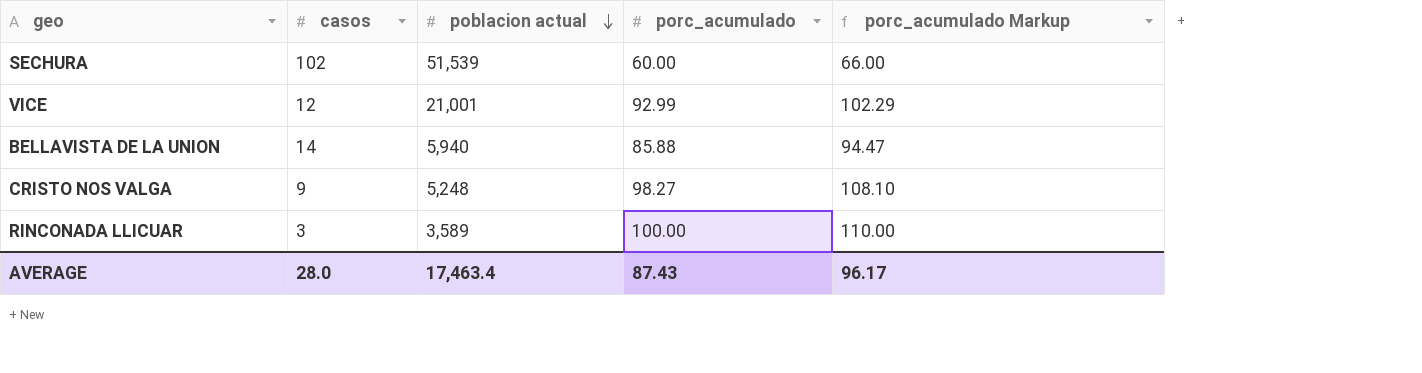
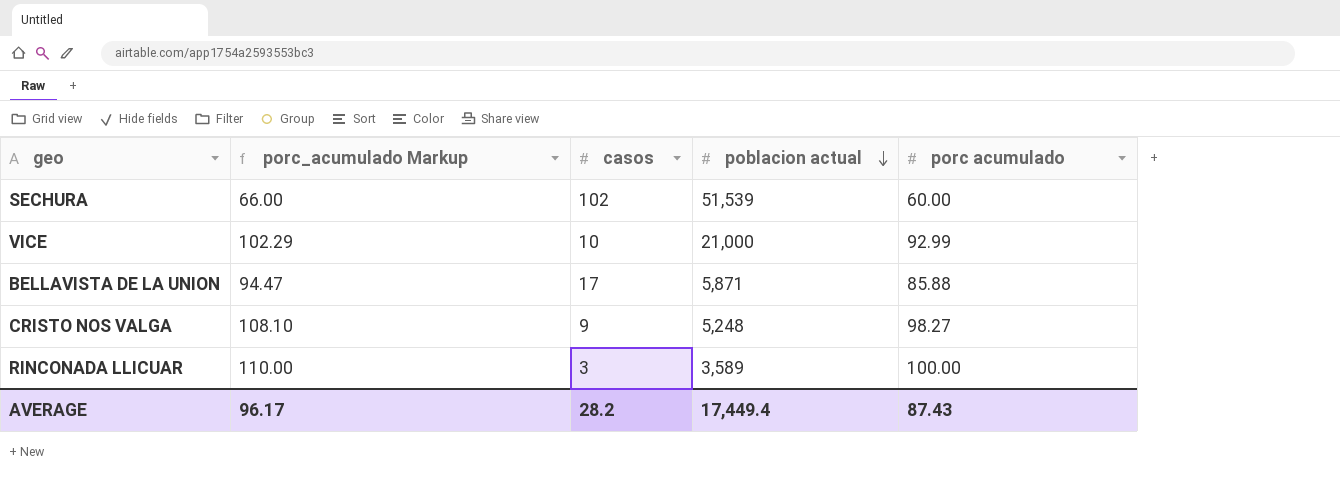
column porc_acumulado Markup | position: 5 -> 2
column name: porc_acumulado -> porc acumulado
VICE | casos: 12 -> 10
VICE | poblacion actual: 21,001 -> 21,000
BELLAVISTA DE LA UNION | casos: 14 -> 17
BELLAVISTA DE LA UNION | poblacion actual: 5,940 -> 5,871
AVERAGE | casos: 28.0 -> 28.2
AVERAGE | poblacion actual: 17,463.4 -> 17,449.4

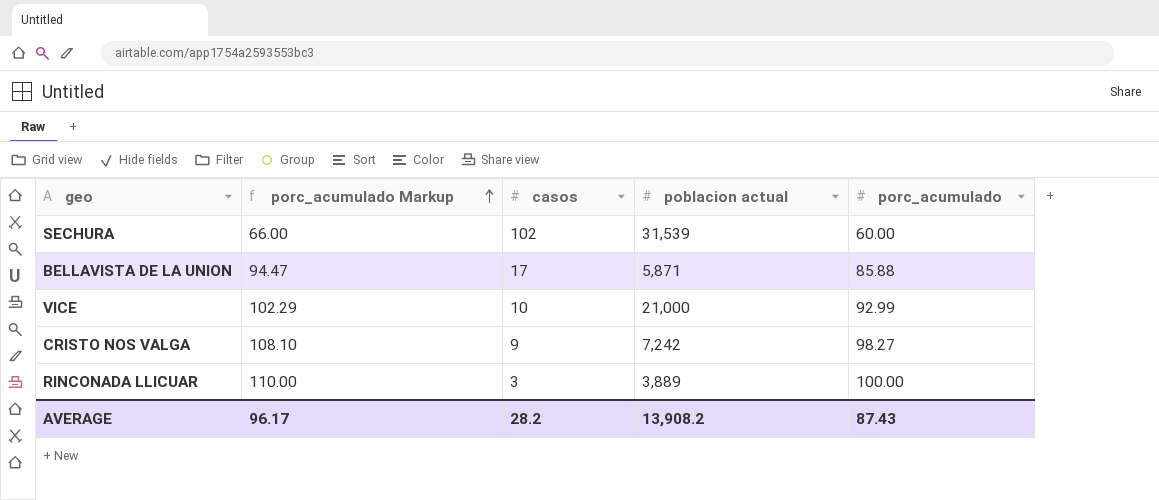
row order: poblacion actual descending -> porc_acumulado Markup ascending
column name: porc acumulado -> porc_acumulado
SECHURA | poblacion actual: 51,539 -> 31,539
CRISTO NOS VALGA | poblacion actual: 5,248 -> 7,242
RINCONADA LLICUAR | poblacion actual: 3,589 -> 3,889
AVERAGE | poblacion actual: 17,449.4 -> 13,908.2

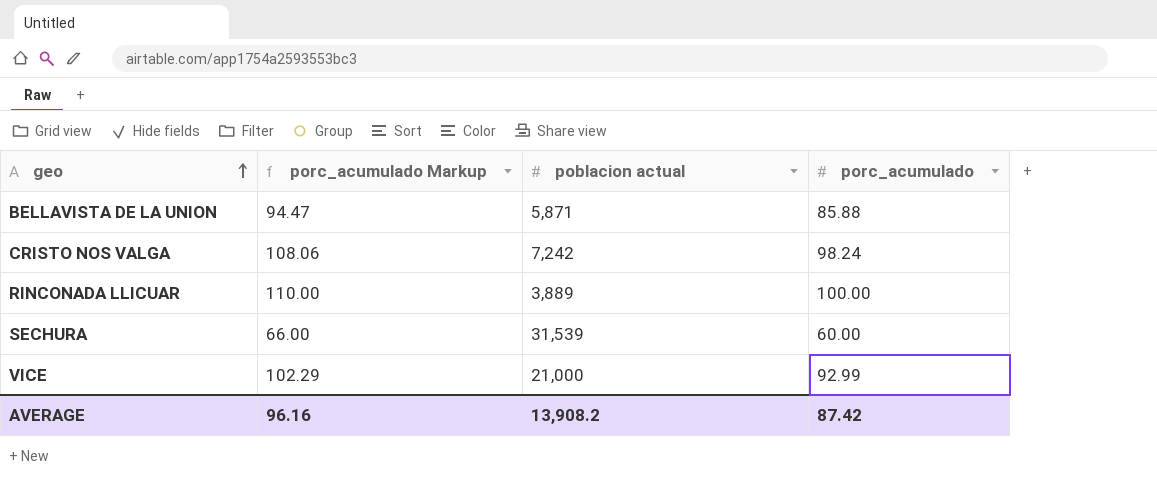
row order: porc_acumulado Markup ascending -> geo ascending
column casos | position: 3 -> none
CRISTO NOS VALGA | porc_acumulado Markup: 108.10 -> 108.06
CRISTO NOS VALGA | porc_acumulado: 98.27 -> 98.24
AVERAGE | porc_acumulado Markup: 96.17 -> 96.16
AVERAGE | porc_acumulado: 87.43 -> 87.42

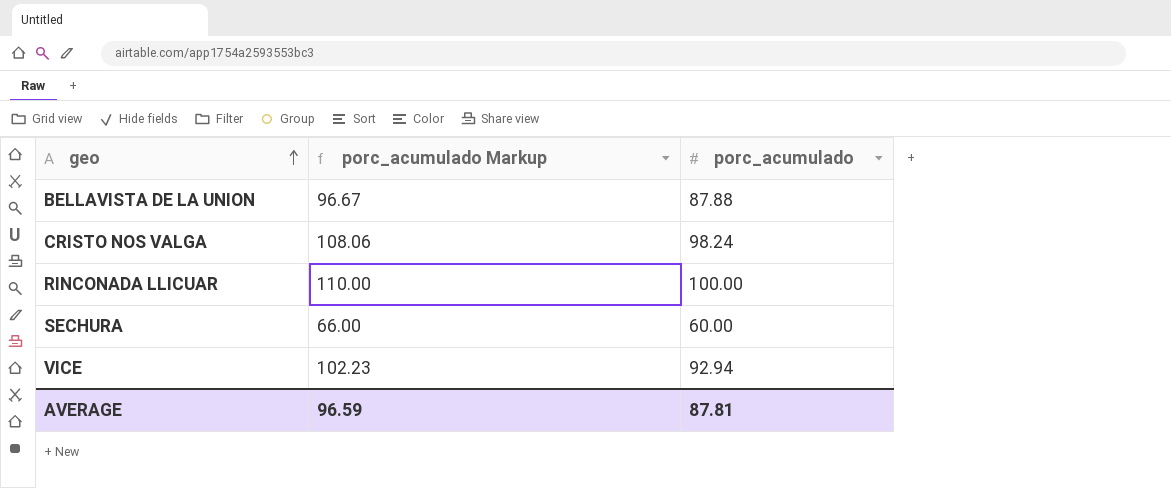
column poblacion actual | position: 3 -> none
BELLAVISTA DE LA UNION | porc_acumulado Markup: 94.47 -> 96.67
BELLAVISTA DE LA UNION | porc_acumulado: 85.88 -> 87.88
VICE | porc_acumulado Markup: 102.29 -> 102.23
VICE | porc_acumulado: 92.99 -> 92.94
AVERAGE | porc_acumulado Markup: 96.16 -> 96.59
AVERAGE | porc_acumulado: 87.42 -> 87.81

